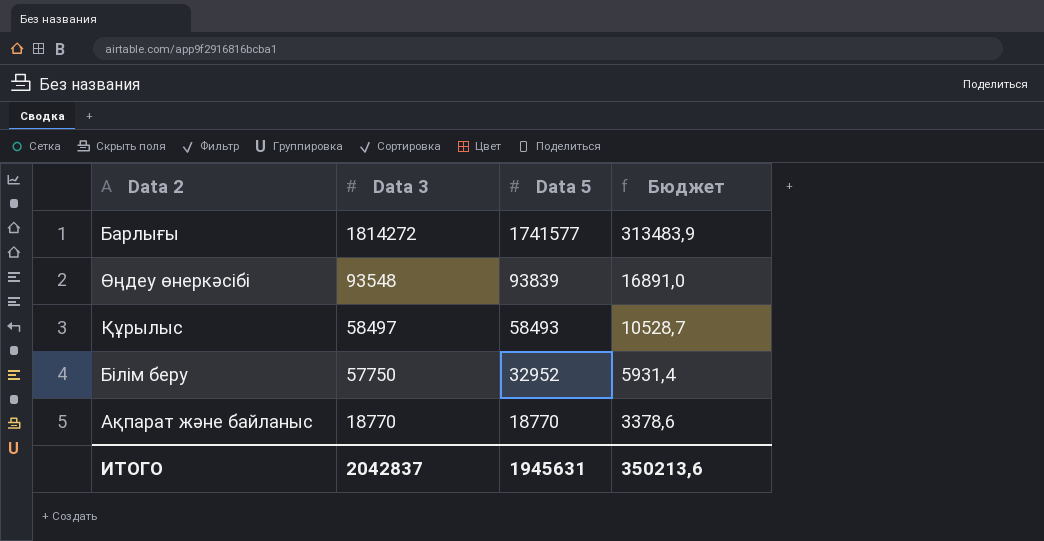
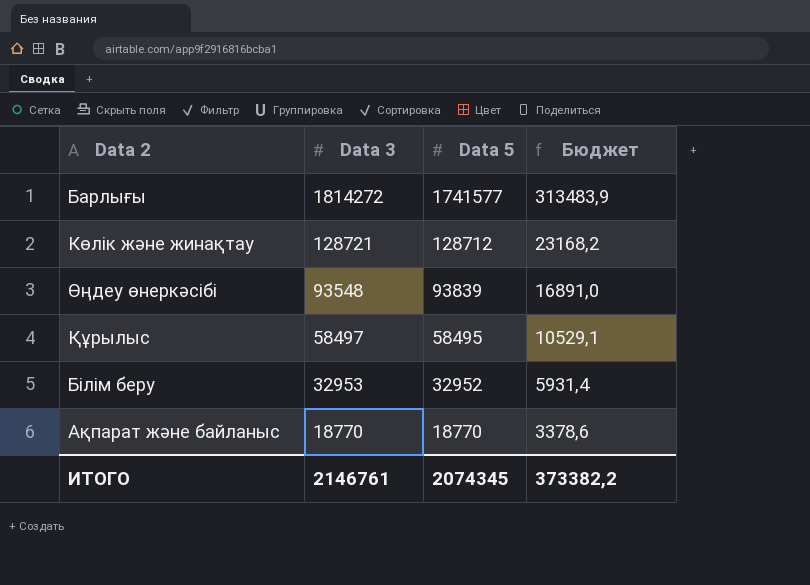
row Көлік және жинақтау: none -> 128721 | 128712 | 23168,2
Құрылыс | Data 5: 58493 -> 58495
Құрылыс | Бюджет: 10528,7 -> 10529,1
Білім беру | Data 3: 57750 -> 32953
ИТОГО | Data 3: 2042837 -> 2146761
ИТОГО | Data 5: 1945631 -> 2074345
ИТОГО | Бюджет: 350213,6 -> 373382,2

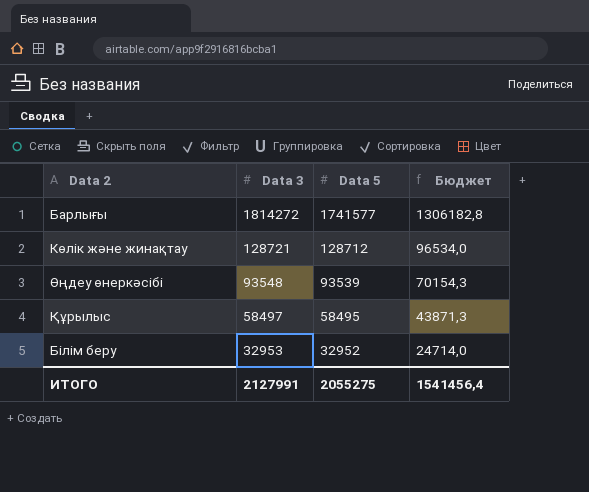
column Бюджет | formula: [Data 5] * 0,18 -> [Data 5] * 0,75
row Ақпарат және байланыс: 18770 | 18770 | 3378,6 -> none
Өңдеу өнеркәсібі | Data 5: 93839 -> 93539
ИТОГО | Data 3: 2146761 -> 2127991
ИТОГО | Data 5: 2074345 -> 2055275
ИТОГО | Бюджет: 373382,2 -> 1541456,4

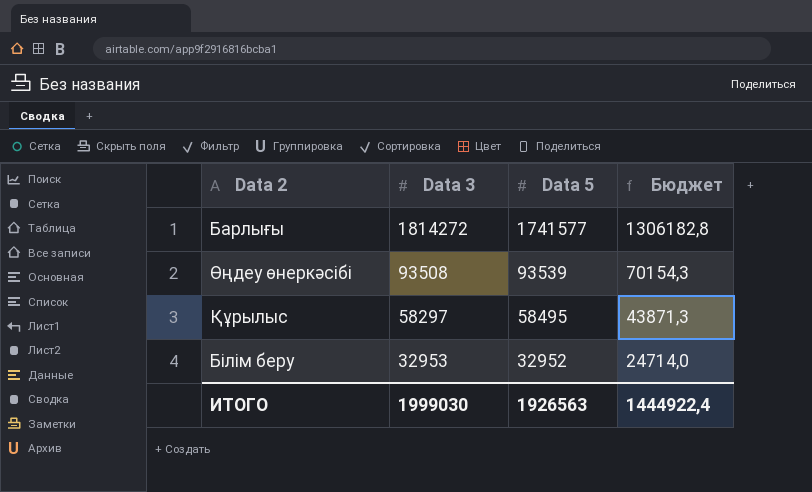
row Көлік және жинақтау: 128721 | 128712 | 96534,0 -> none
Өңдеу өнеркәсібі | Data 3: 93548 -> 93508
Құрылыс | Data 3: 58497 -> 58297
ИТОГО | Data 3: 2127991 -> 1999030
ИТОГО | Data 5: 2055275 -> 1926563
ИТОГО | Бюджет: 1541456,4 -> 1444922,4

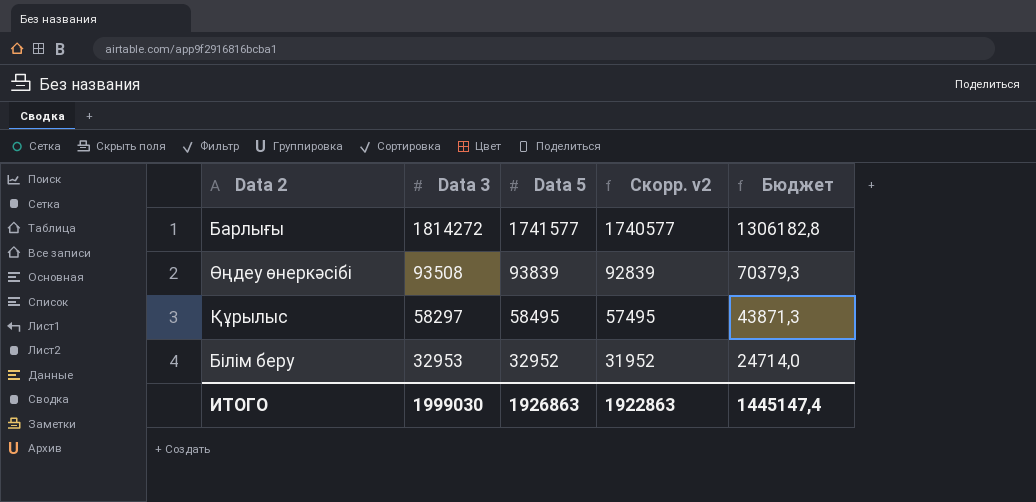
column Скорр. v2 | formula: none -> [Data 5] - 1000
Өңдеу өнеркәсібі | Data 5: 93539 -> 93839
Өңдеу өнеркәсібі | Бюджет: 70154,3 -> 70379,3
ИТОГО | Data 5: 1926563 -> 1926863
ИТОГО | Бюджет: 1444922,4 -> 1445147,4

